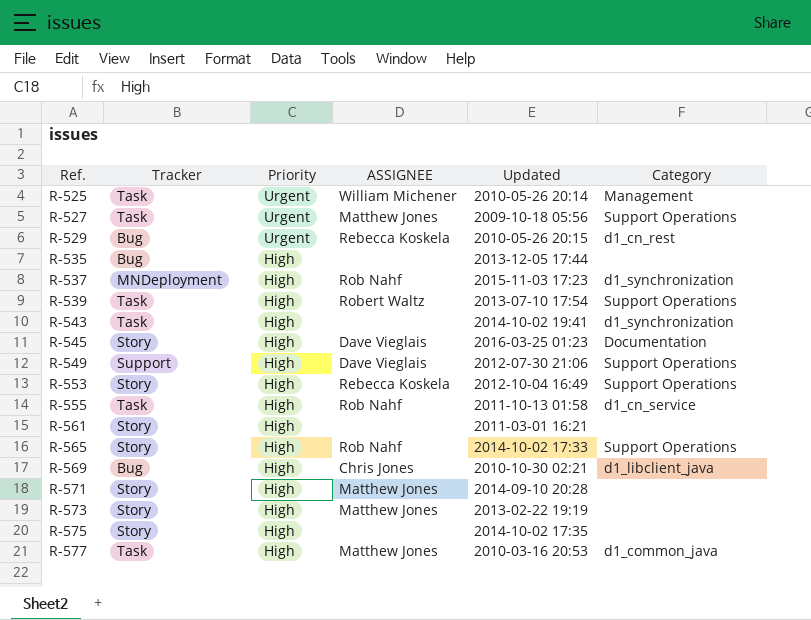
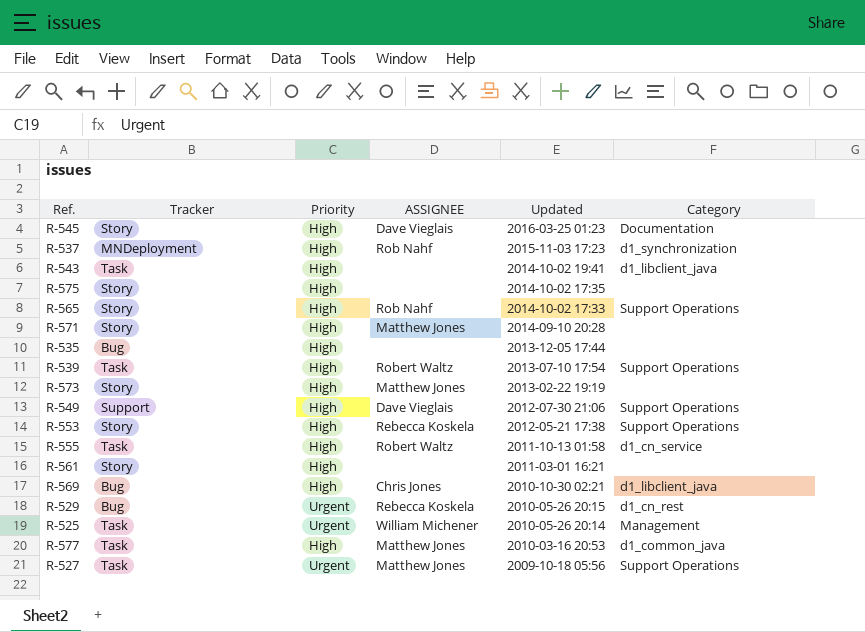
row order: Ref. ascending -> Updated descending
R-543 | Category: d1_synchronization -> d1_libclient_java
R-553 | Updated: 2012-10-04 16:49 -> 2012-05-21 17:38
R-555 | ASSIGNEE: Rob Nahf -> Robert Waltz

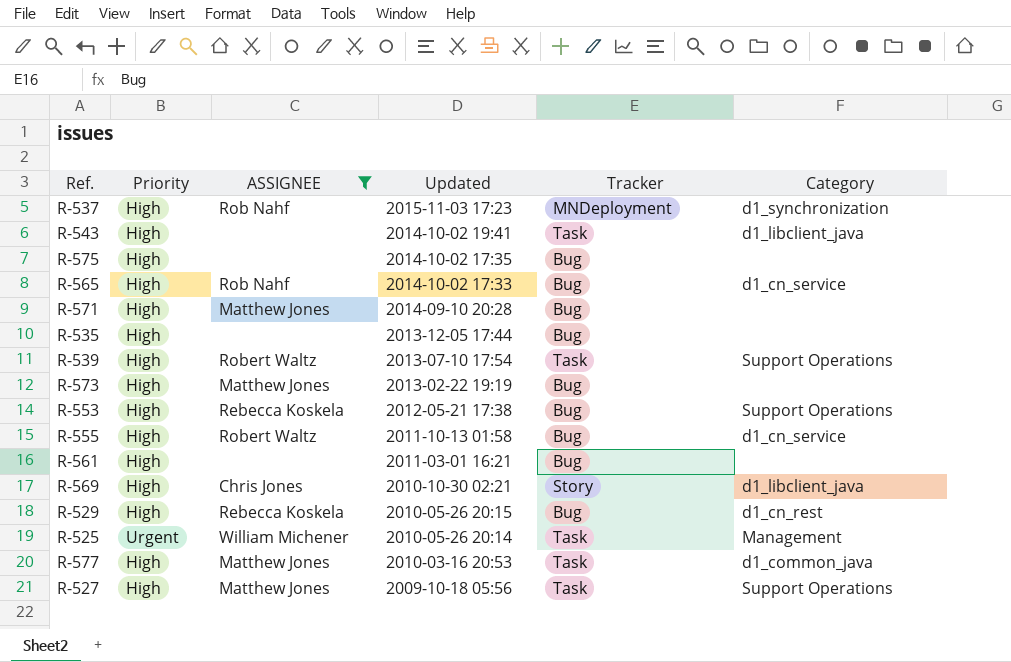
filter: none -> ASSIGNEE != Dave Vieglais
column Tracker | position: 2 -> 5
R-575 | Tracker: Story -> Bug
R-565 | Tracker: Story -> Bug
R-565 | Category: Support Operations -> d1_cn_service
R-571 | Tracker: Story -> Bug
R-573 | Tracker: Story -> Bug
R-553 | Tracker: Story -> Bug
R-555 | Tracker: Task -> Bug
R-561 | Tracker: Story -> Bug
R-569 | Tracker: Bug -> Story
R-529 | Priority: Urgent -> High
R-527 | Priority: Urgent -> High

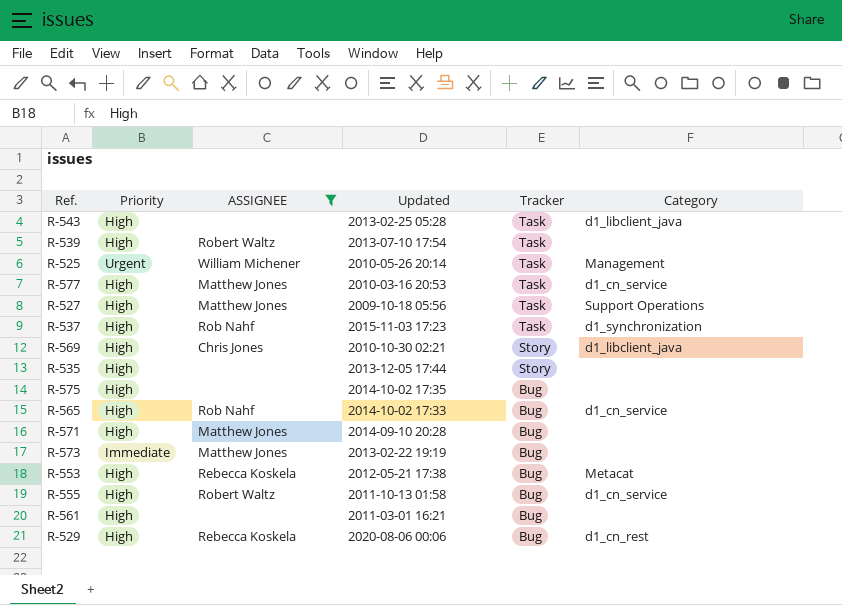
row order: Updated descending -> Tracker descending
R-543 | Updated: 2014-10-02 19:41 -> 2013-02-25 05:28
R-539 | Category: Support Operations -> none
R-577 | Category: d1_common_java -> d1_cn_service
R-537 | Tracker: MNDeployment -> Task
R-535 | Tracker: Bug -> Story
R-573 | Priority: High -> Immediate
R-553 | Category: Support Operations -> Metacat
R-529 | Updated: 2010-05-26 20:15 -> 2020-08-06 00:06

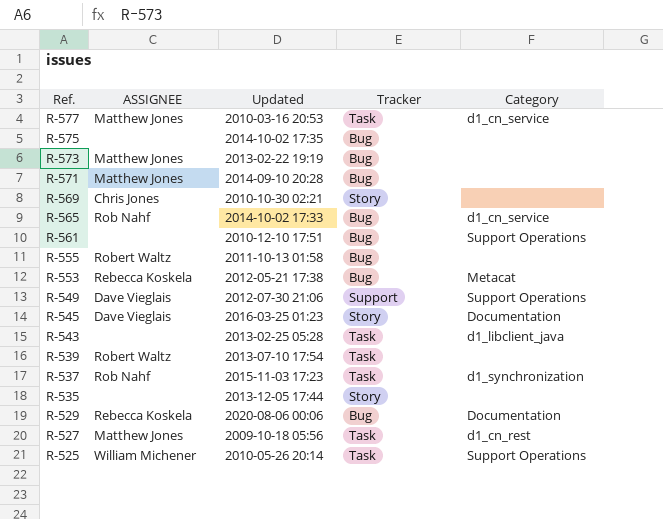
filter: ASSIGNEE != Dave Vieglais -> none
row order: Tracker descending -> Ref. descending
column Priority | position: 2 -> none
R-569 | Category: d1_libclient_java -> none
R-561 | Updated: 2011-03-01 16:21 -> 2010-12-10 17:51
R-561 | Category: none -> Support Operations
R-555 | Category: d1_cn_service -> none
R-529 | Category: d1_cn_rest -> Documentation
R-527 | Category: Support Operations -> d1_cn_rest
R-525 | Category: Management -> Support Operations

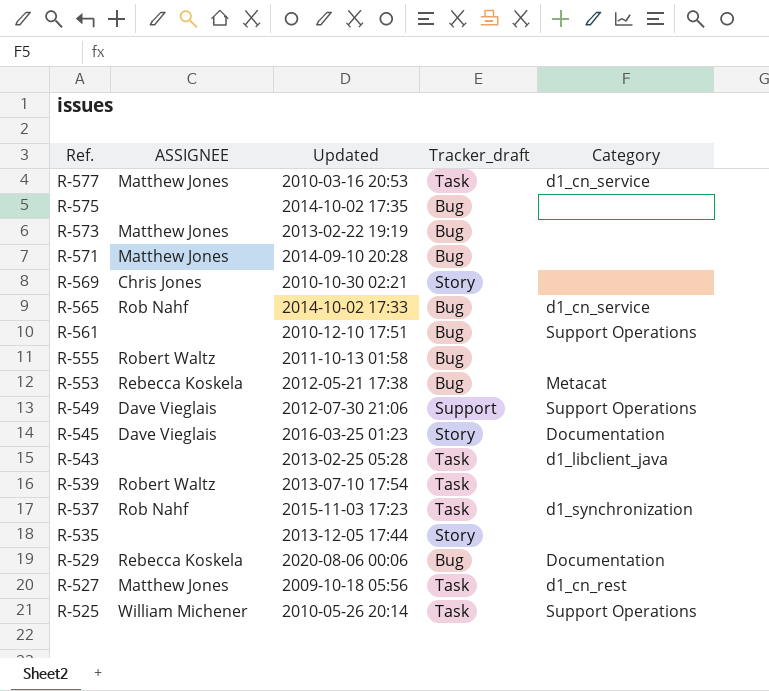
column name: Tracker -> Tracker_draft

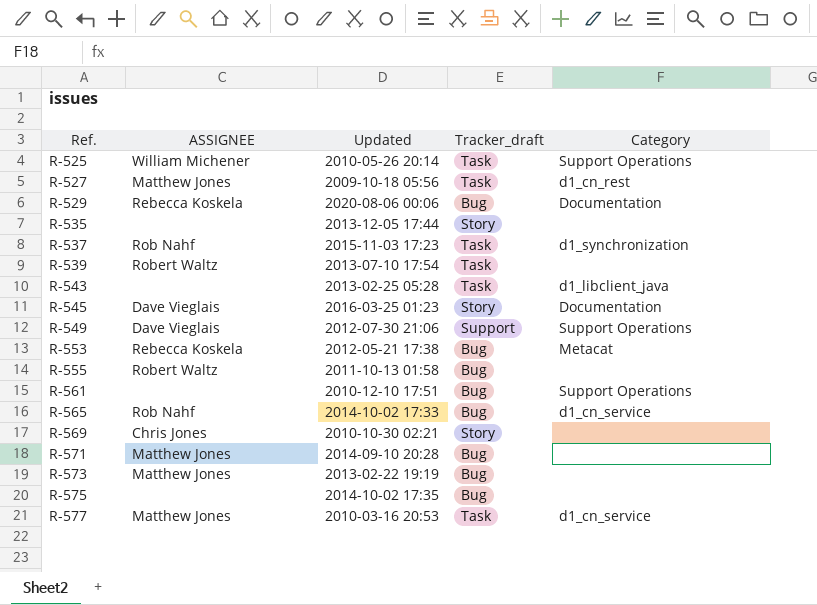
row order: Ref. descending -> Ref. ascending

